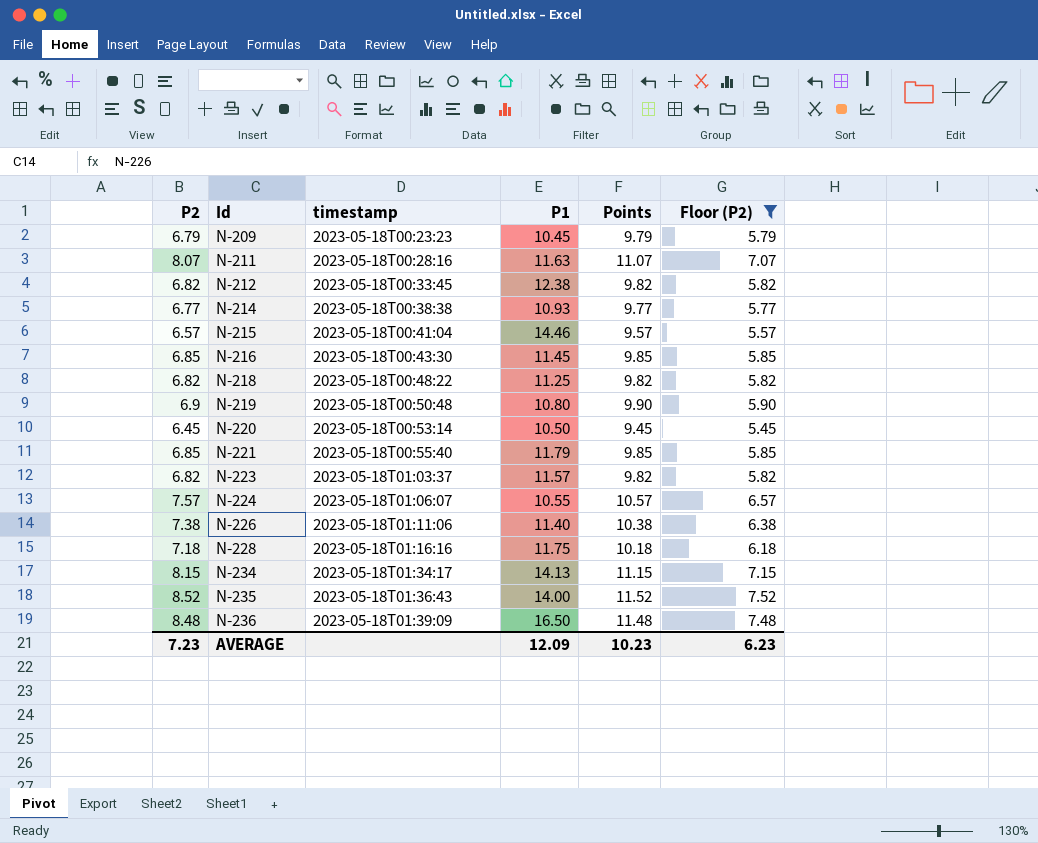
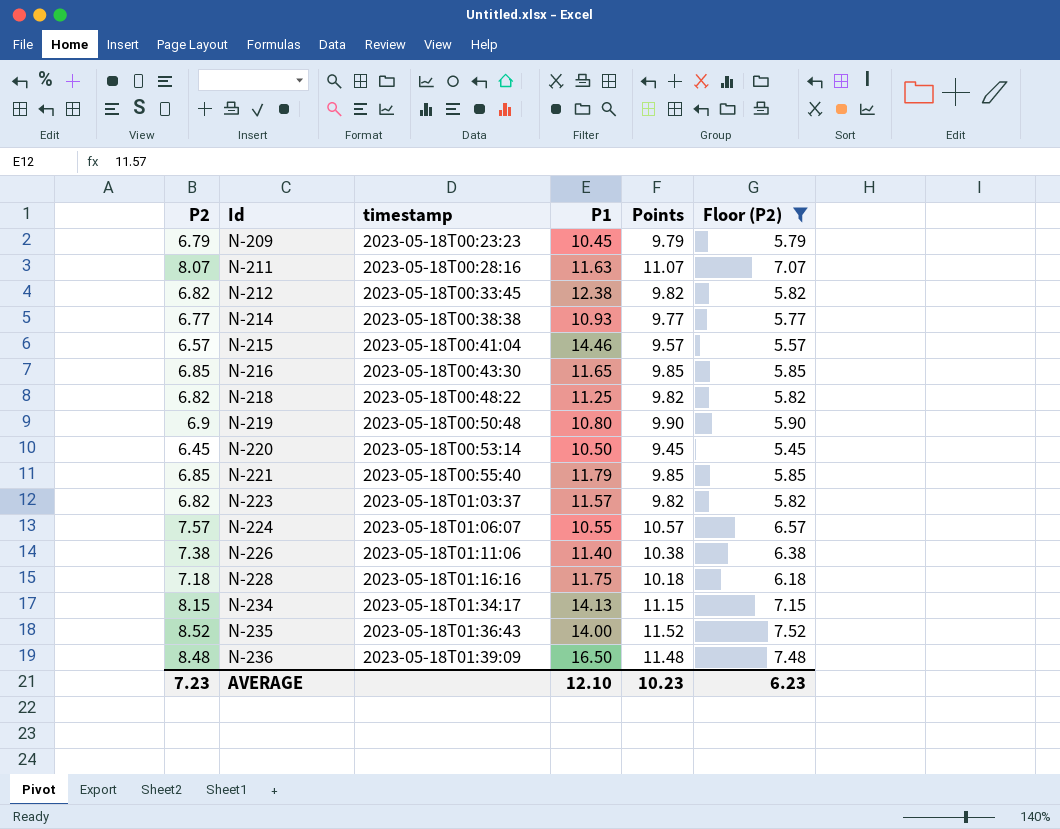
N-216 | P1: 11.45 -> 11.65
AVERAGE | P1: 12.09 -> 12.10

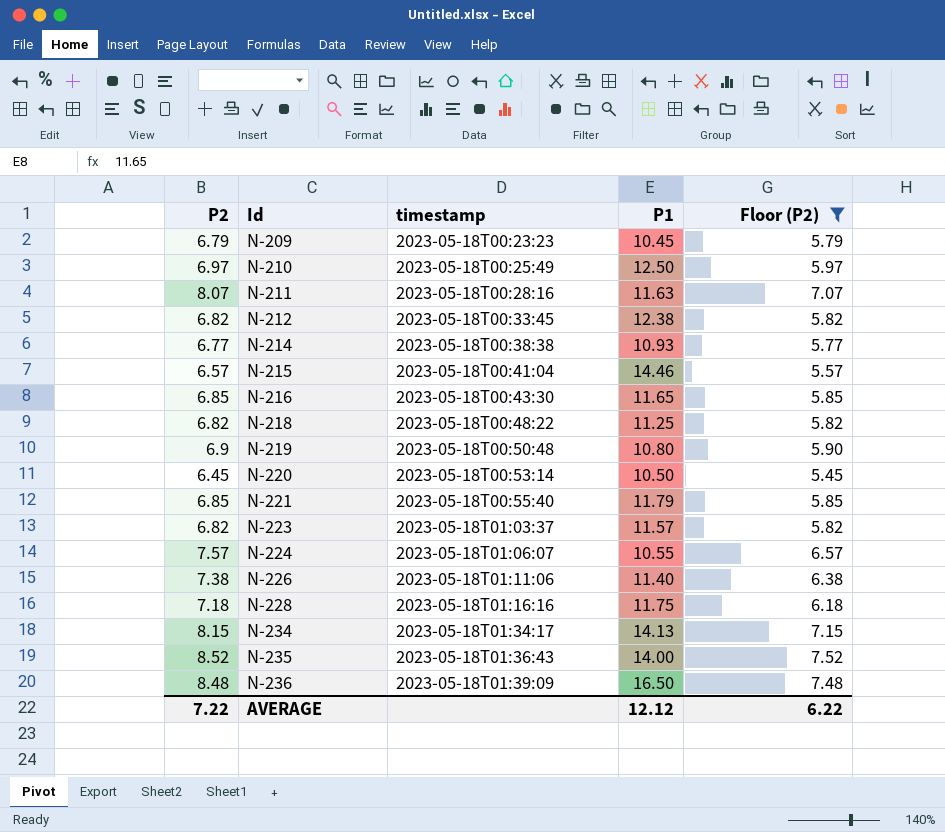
column Points | formula: [P2] + 3 -> none
row N-210: none -> 6.97 | 2023-05-18T00:25:49 | 12.50 | 5.97
AVERAGE | P2: 7.23 -> 7.22
AVERAGE | P1: 12.10 -> 12.12
AVERAGE | Floor (P2): 6.23 -> 6.22

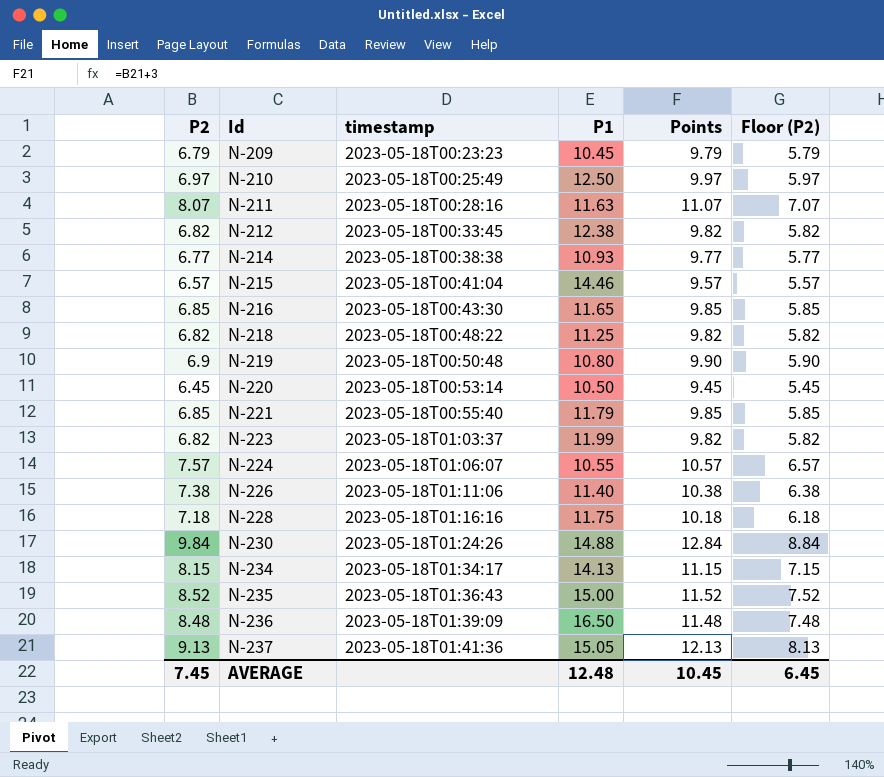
filter: Floor (P2) <= 7.52 -> none
column Points | formula: none -> [P2] + 3
N-223 | P1: 11.57 -> 11.99
N-235 | P1: 14.00 -> 15.00
AVERAGE | P2: 7.22 -> 7.45
AVERAGE | P1: 12.12 -> 12.48
AVERAGE | Floor (P2): 6.22 -> 6.45

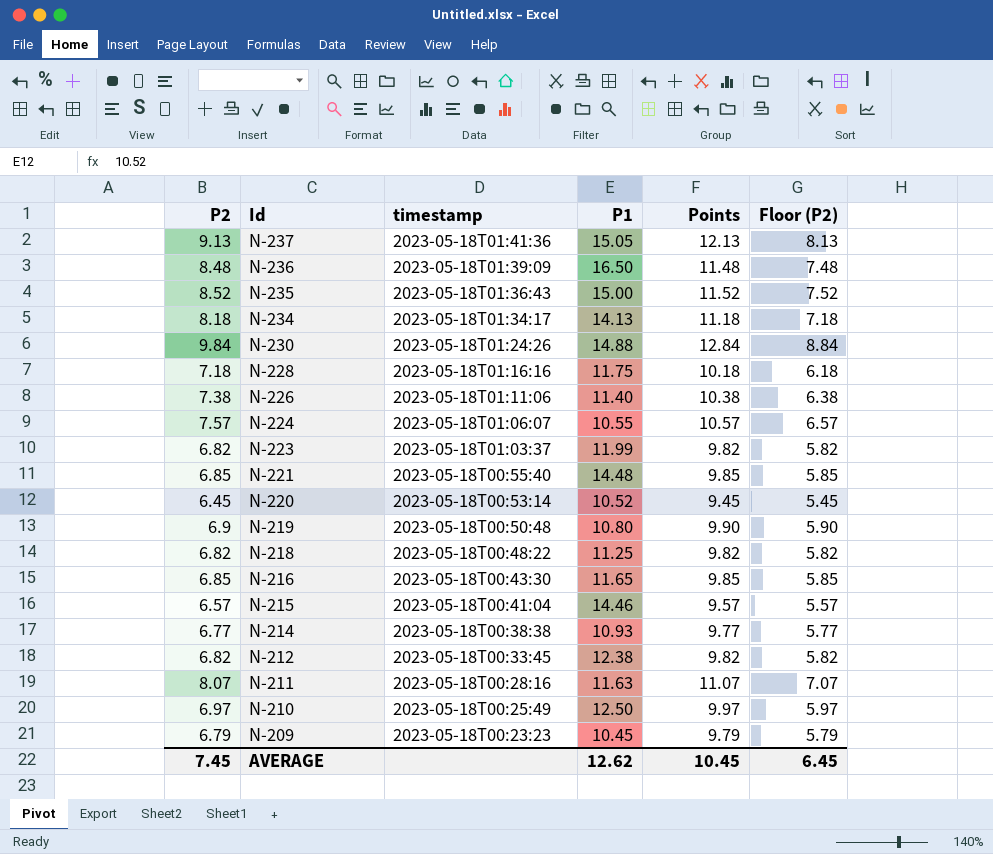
row order: Id ascending -> Id descending
N-234 | P2: 8.15 -> 8.18
N-234 | Points: 11.15 -> 11.18
N-234 | Floor (P2): 7.15 -> 7.18
N-221 | P1: 11.79 -> 14.48
N-220 | P1: 10.50 -> 10.52
AVERAGE | P1: 12.48 -> 12.62

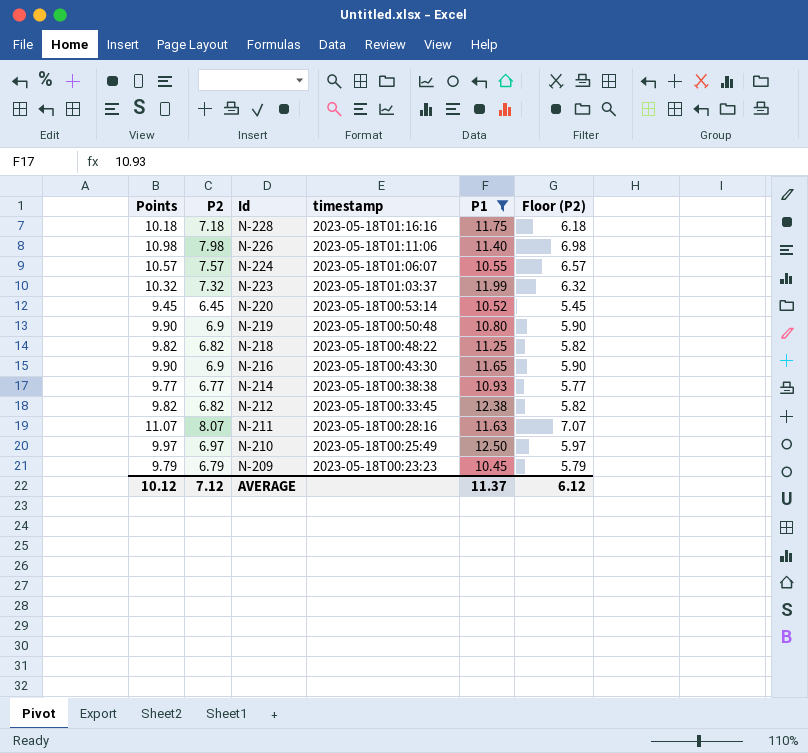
filter: none -> P1 <= 12.50
column Points | position: 5 -> 1
N-226 | Points: 10.38 -> 10.98
N-226 | P2: 7.38 -> 7.98
N-226 | Floor (P2): 6.38 -> 6.98
N-223 | Points: 9.82 -> 10.32
N-223 | P2: 6.82 -> 7.32
N-223 | Floor (P2): 5.82 -> 6.32
N-216 | Points: 9.85 -> 9.90
N-216 | P2: 6.85 -> 6.9
N-216 | Floor (P2): 5.85 -> 5.90
AVERAGE | Points: 10.45 -> 10.12
AVERAGE | P2: 7.45 -> 7.12
AVERAGE | P1: 12.62 -> 11.37
AVERAGE | Floor (P2): 6.45 -> 6.12

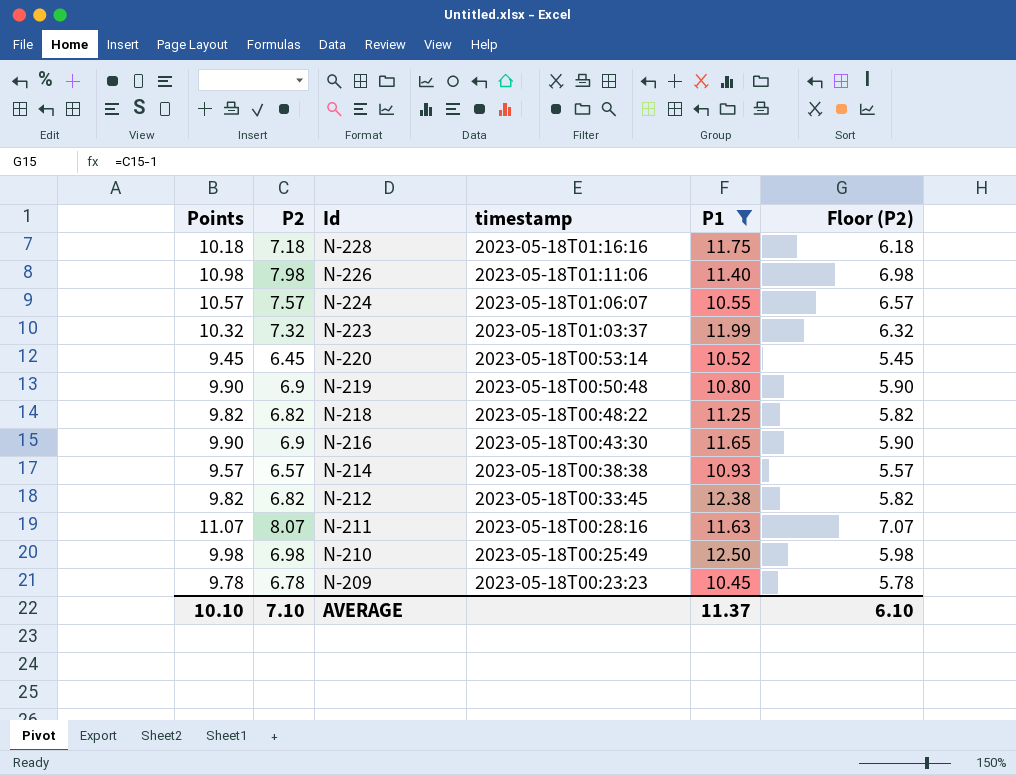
N-214 | Points: 9.77 -> 9.57
N-214 | P2: 6.77 -> 6.57
N-214 | Floor (P2): 5.77 -> 5.57
N-210 | Points: 9.97 -> 9.98
N-210 | P2: 6.97 -> 6.98
N-210 | Floor (P2): 5.97 -> 5.98
N-209 | Points: 9.79 -> 9.78
N-209 | P2: 6.79 -> 6.78
N-209 | Floor (P2): 5.79 -> 5.78
AVERAGE | Points: 10.12 -> 10.10
AVERAGE | P2: 7.12 -> 7.10
AVERAGE | Floor (P2): 6.12 -> 6.10

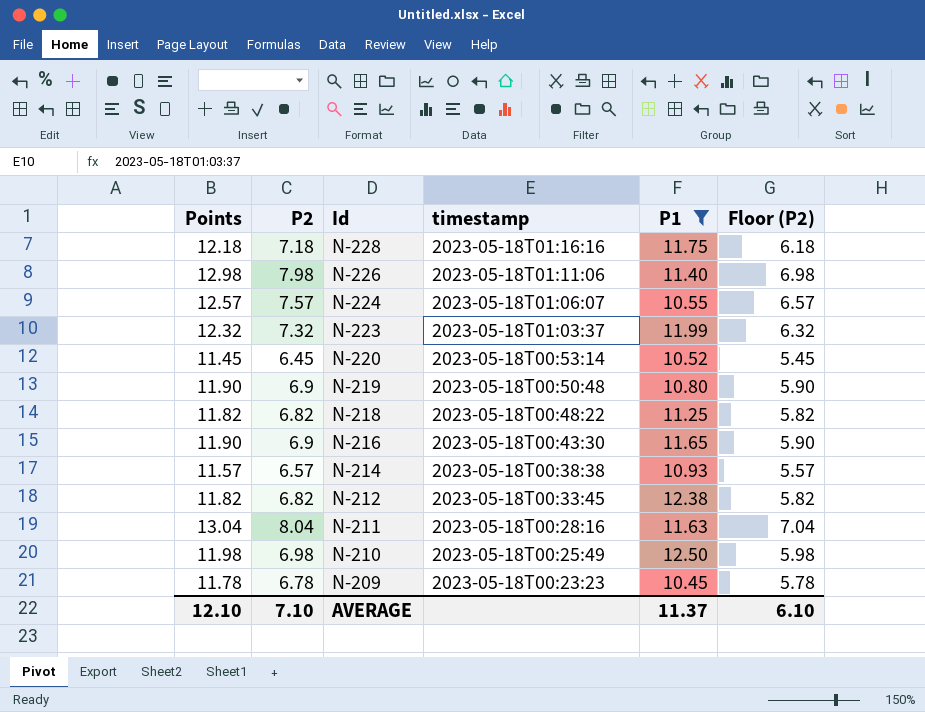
column Points | formula: [P2] + 3 -> [P2] + 5
N-211 | P2: 8.07 -> 8.04
N-211 | Floor (P2): 7.07 -> 7.04
AVERAGE | Points: 10.10 -> 12.10

